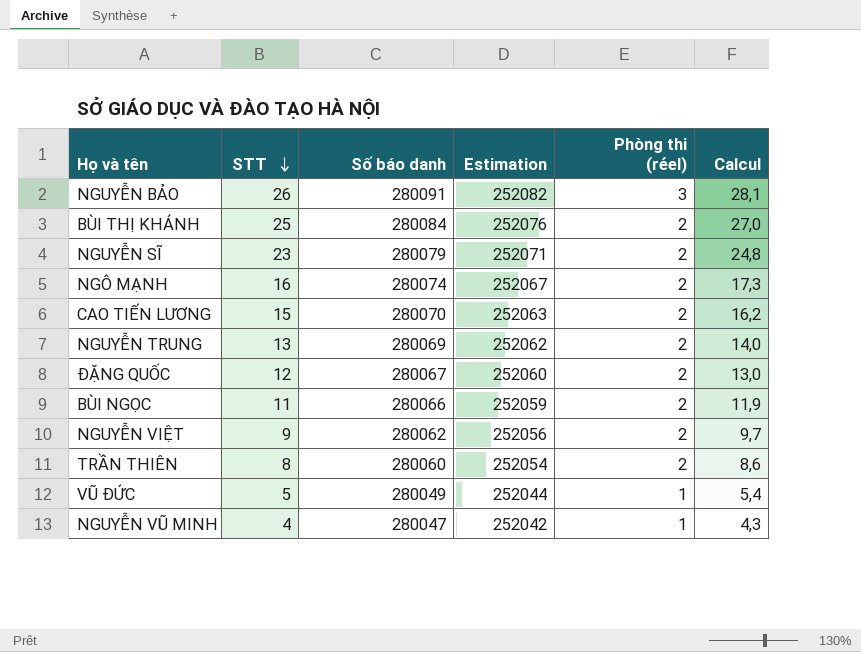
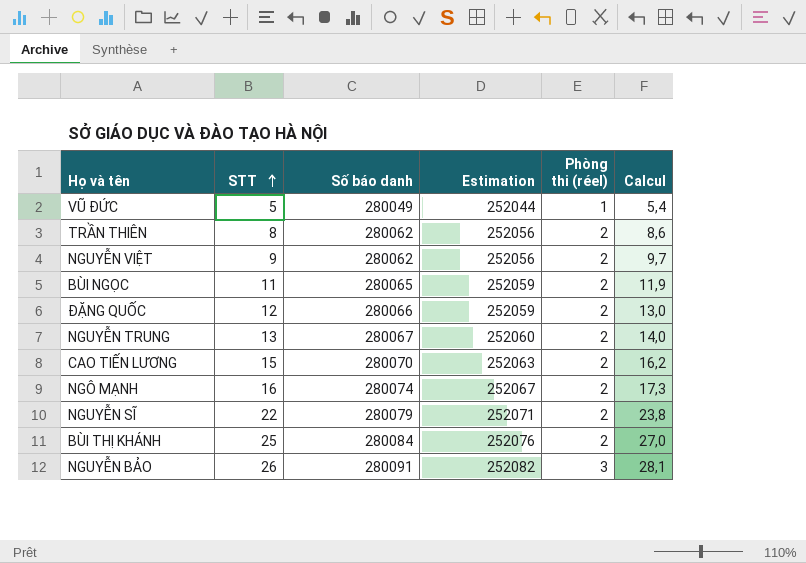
row order: STT descending -> STT ascending
row NGUYỄN VŨ MINH: 4 | 280047 | 252042 | 1 | 4,3 -> none
TRẦN THIÊN | Số báo danh: 280060 -> 280062
TRẦN THIÊN | Estimation: 252054 -> 252056
BÙI NGỌC | Số báo danh: 280066 -> 280065
ĐẶNG QUỐC | Số báo danh: 280067 -> 280066
ĐẶNG QUỐC | Estimation: 252060 -> 252059
NGUYỄN TRUNG | Số báo danh: 280069 -> 280067
NGUYỄN TRUNG | Estimation: 252062 -> 252060
NGUYỄN SĨ | STT: 23 -> 22
NGUYỄN SĨ | Calcul: 24,8 -> 23,8

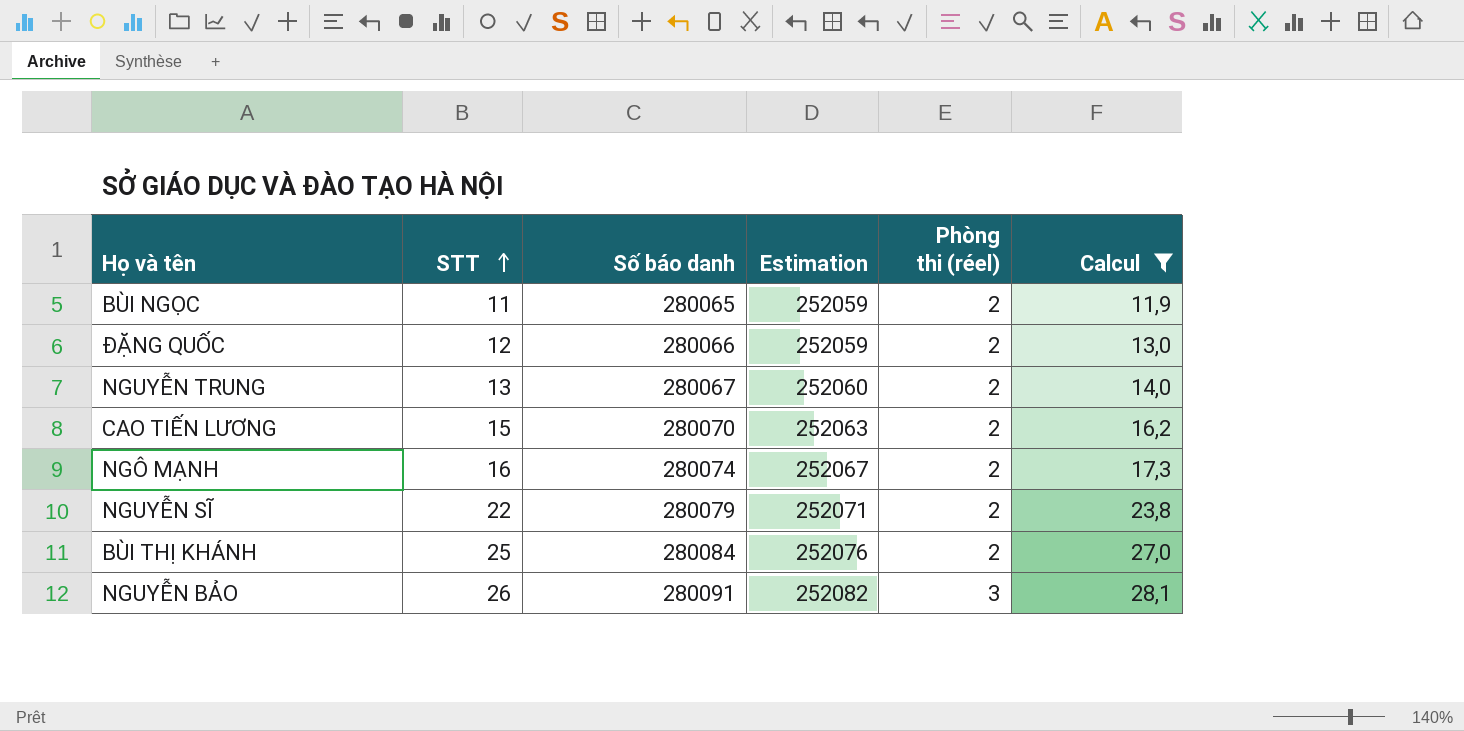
filter: none -> Calcul >= 11,9

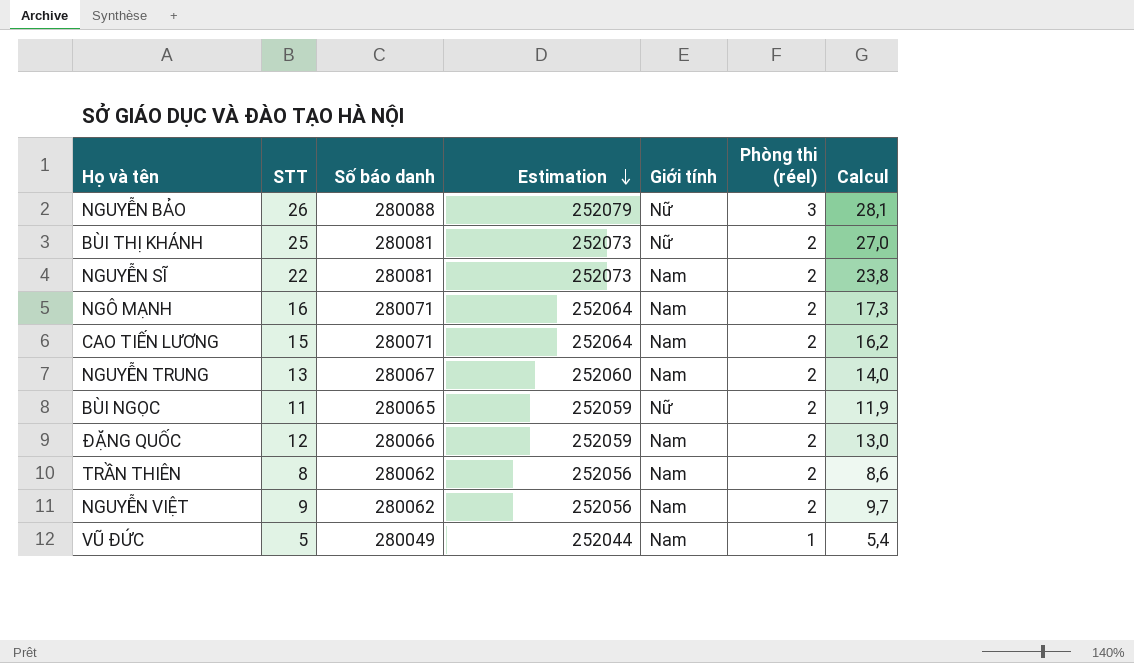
filter: Calcul >= 11,9 -> none
row order: STT ascending -> Estimation descending
column Giới tính | position: none -> 5
NGUYỄN BẢO | Số báo danh: 280091 -> 280088
NGUYỄN BẢO | Estimation: 252082 -> 252079
BÙI THỊ KHÁNH | Số báo danh: 280084 -> 280081
BÙI THỊ KHÁNH | Estimation: 252076 -> 252073
NGUYỄN SĨ | Số báo danh: 280079 -> 280081
NGUYỄN SĨ | Estimation: 252071 -> 252073
NGÔ MẠNH | Số báo danh: 280074 -> 280071
NGÔ MẠNH | Estimation: 252067 -> 252064
CAO TIẾN LƯƠNG | Số báo danh: 280070 -> 280071
CAO TIẾN LƯƠNG | Estimation: 252063 -> 252064

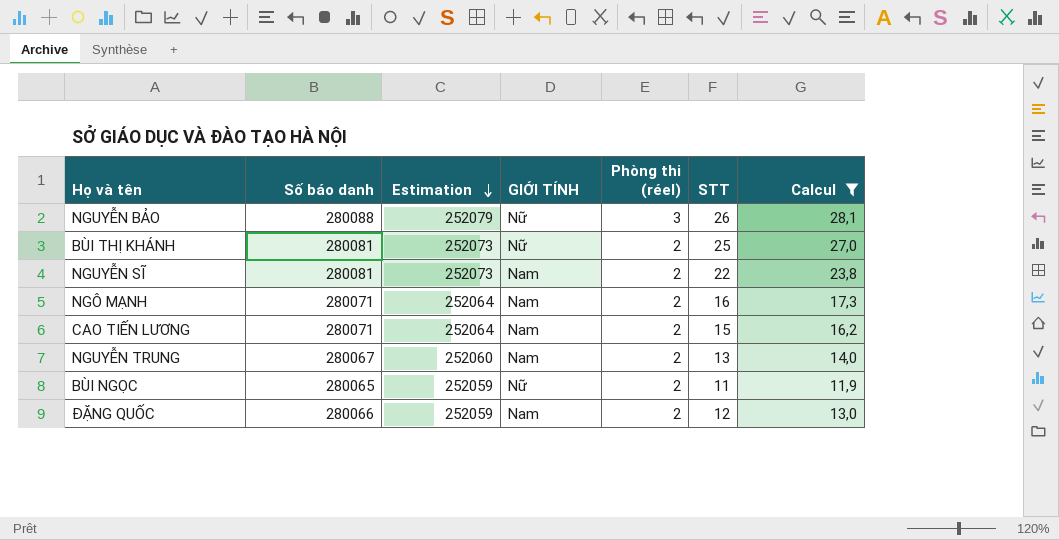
filter: none -> Calcul >= 11,9
column name: Giới tính -> GIỚI TÍNH
column STT | position: 2 -> 6

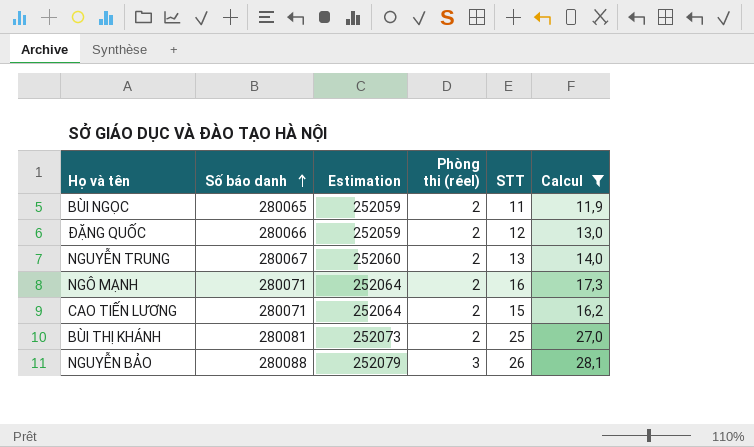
row order: Estimation descending -> Số báo danh ascending
column GIỚI TÍNH | position: 4 -> none
row NGUYỄN SĨ: 280081 | 252073 | Nam | 2 | 22 | 23,8 -> none

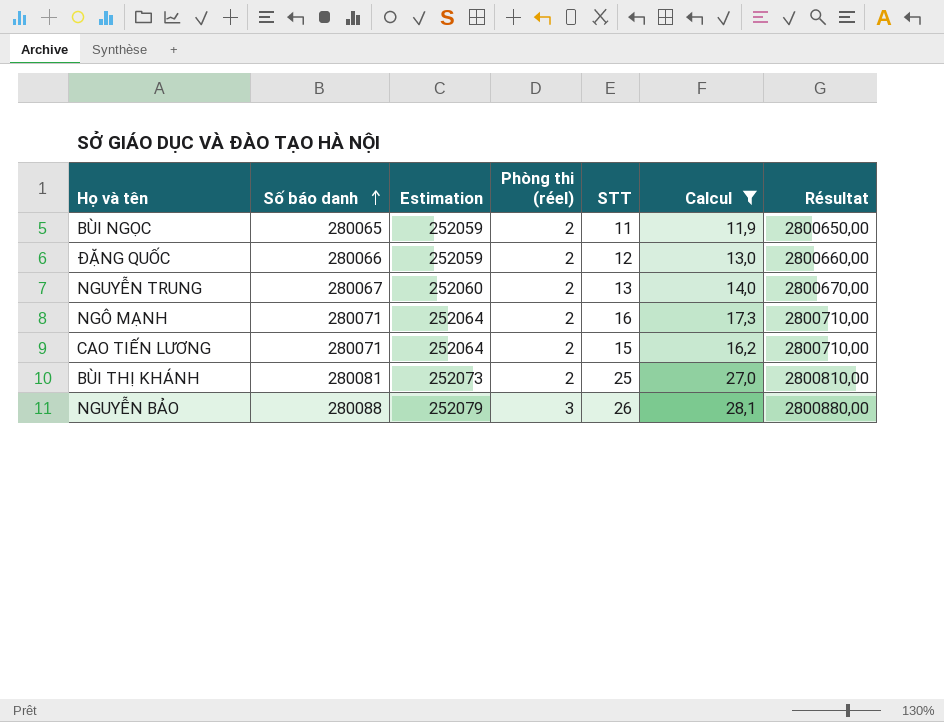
column Résultat | formula: none -> [Số báo danh] * 10

